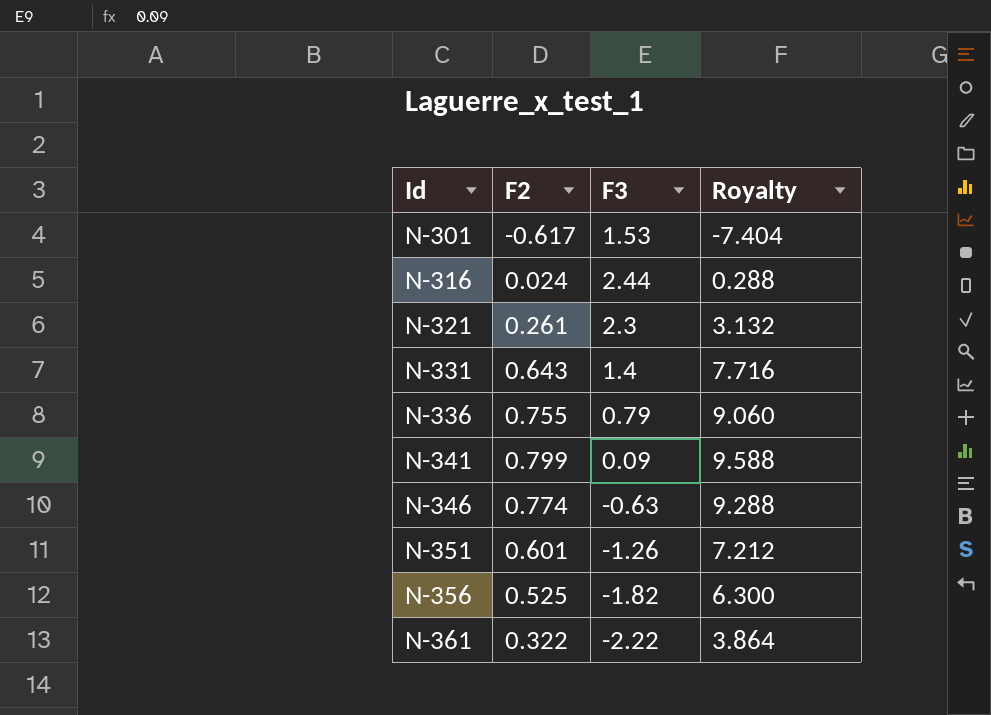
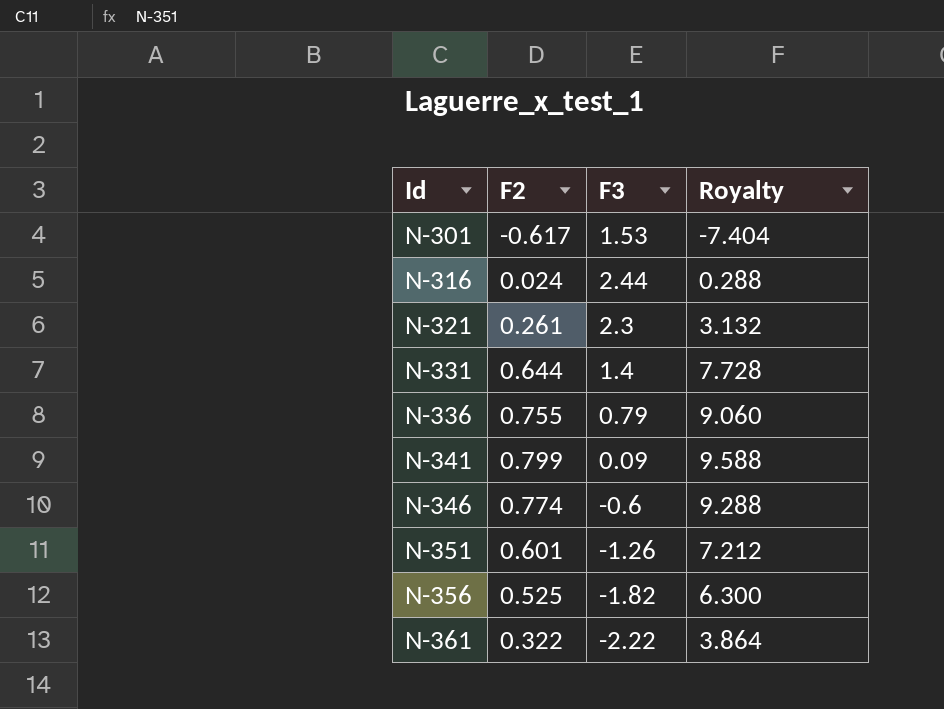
N-331 | F2: 0.643 -> 0.644
N-331 | Royalty: 7.716 -> 7.728
N-346 | F3: -0.63 -> -0.6

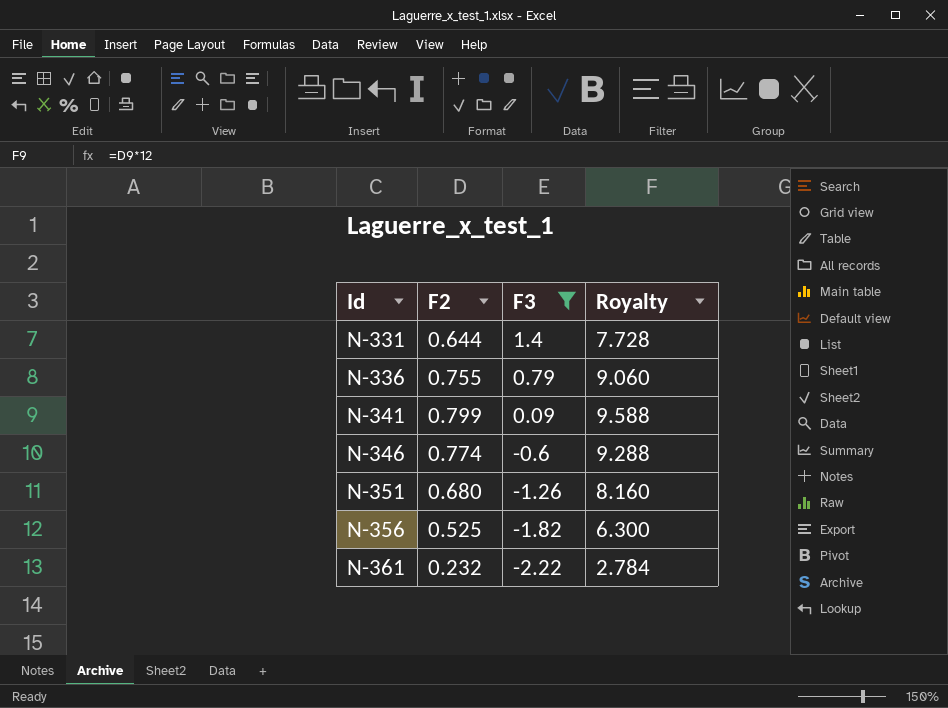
filter: none -> F3 <= 1.4
N-351 | F2: 0.601 -> 0.680
N-351 | Royalty: 7.212 -> 8.160
N-361 | F2: 0.322 -> 0.232
N-361 | Royalty: 3.864 -> 2.784

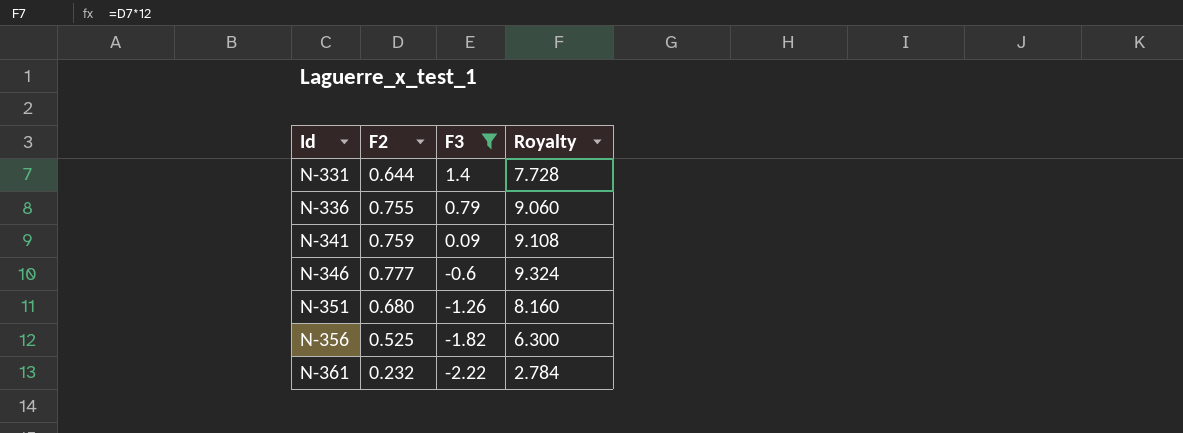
N-341 | F2: 0.799 -> 0.759
N-341 | Royalty: 9.588 -> 9.108
N-346 | F2: 0.774 -> 0.777
N-346 | Royalty: 9.288 -> 9.324

